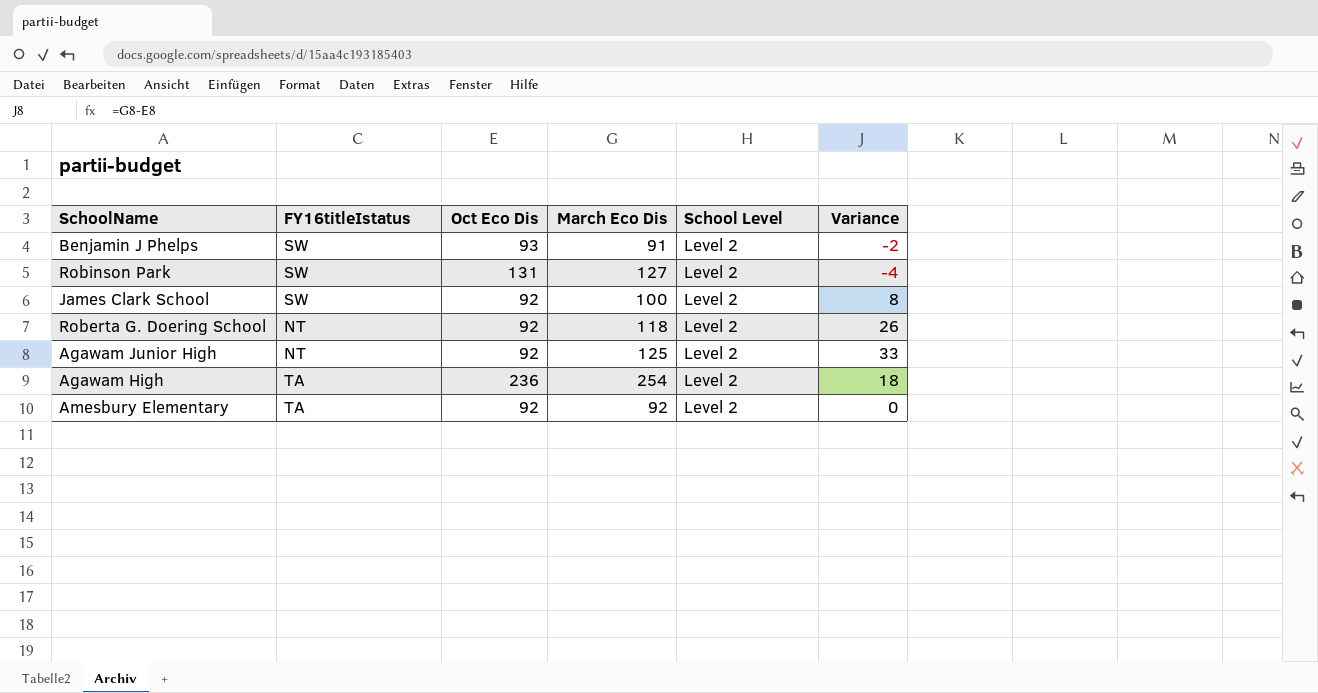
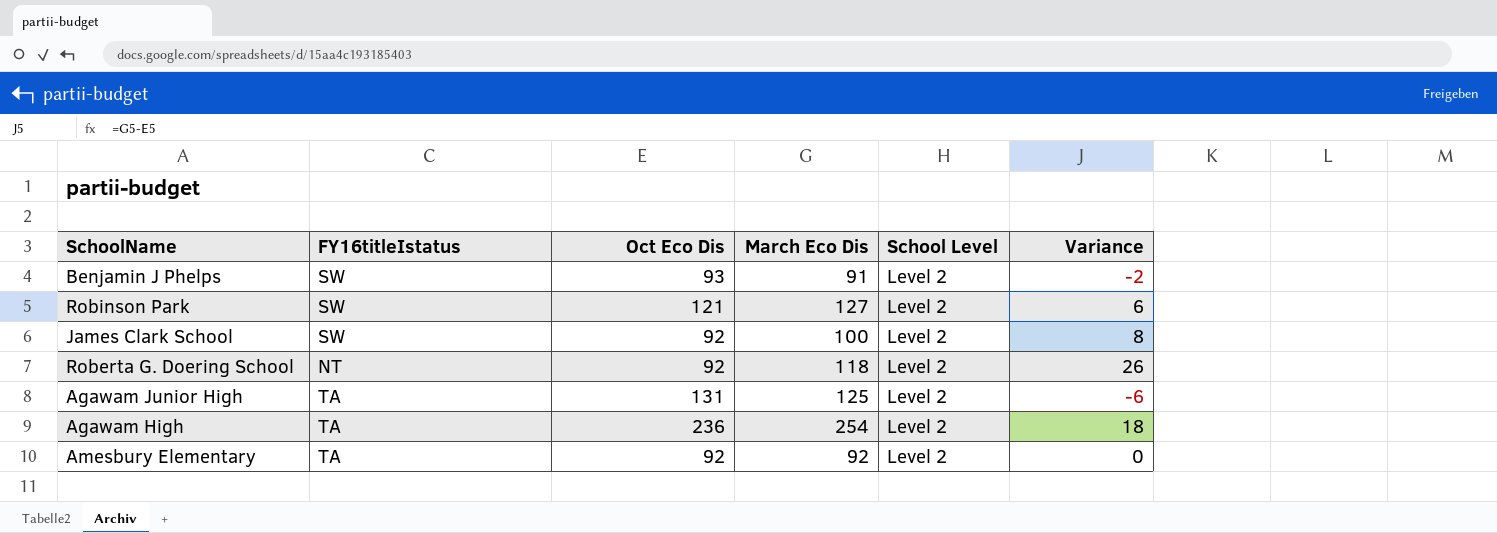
Robinson Park | Oct Eco Dis: 131 -> 121
Robinson Park | Variance: -4 -> 6
Agawam Junior High | FY16titleIstatus: NT -> TA
Agawam Junior High | Oct Eco Dis: 92 -> 131
Agawam Junior High | Variance: 33 -> -6

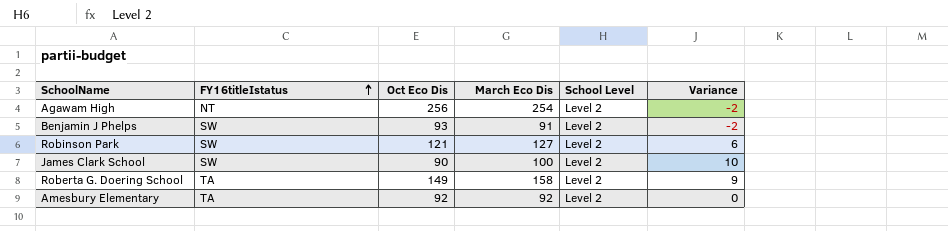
row order: none -> FY16titleIstatus ascending
row Agawam Junior High: TA | 131 | 125 | Level 2 | -6 -> none
Agawam High | FY16titleIstatus: TA -> NT
Agawam High | Oct Eco Dis: 236 -> 256
Agawam High | Variance: 18 -> -2
James Clark School | Oct Eco Dis: 92 -> 90
James Clark School | Variance: 8 -> 10
Roberta G. Doering School | FY16titleIstatus: NT -> TA
Roberta G. Doering School | Oct Eco Dis: 92 -> 149
Roberta G. Doering School | March Eco Dis: 118 -> 158
Roberta G. Doering School | Variance: 26 -> 9

